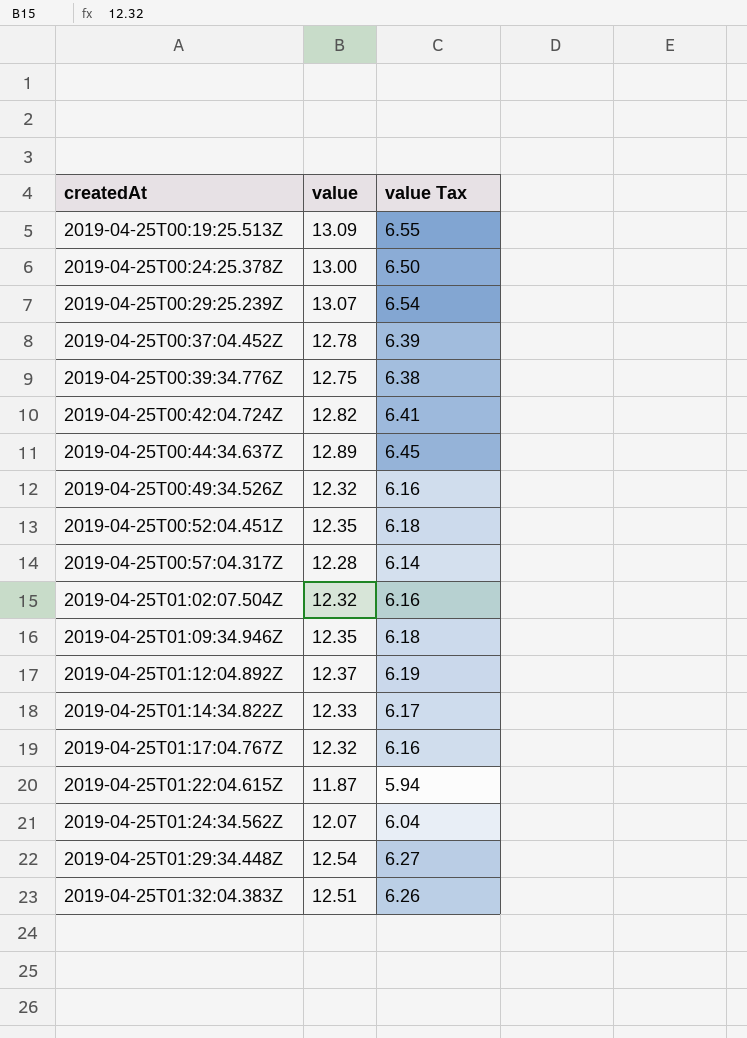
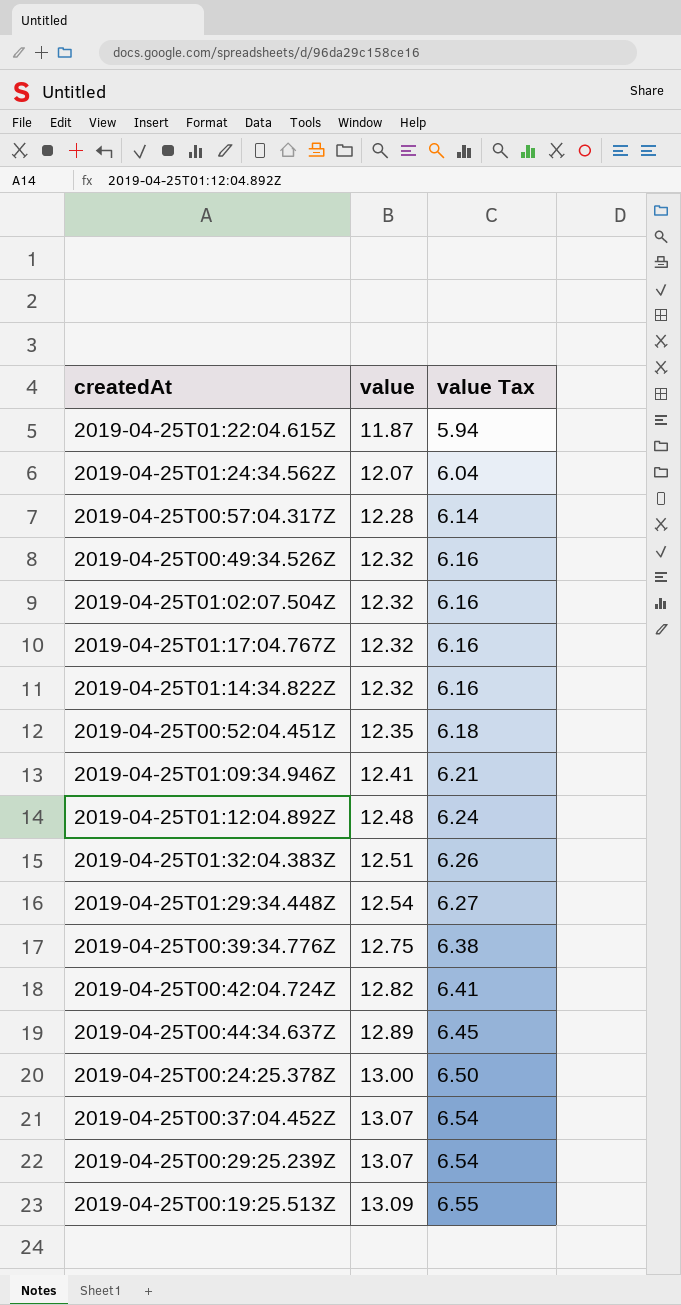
row order: createdAt ascending -> value ascending
2019-04-25T01:14:34.822Z | value: 12.33 -> 12.32
2019-04-25T01:14:34.822Z | value Tax: 6.17 -> 6.16
2019-04-25T01:09:34.946Z | value: 12.35 -> 12.41
2019-04-25T01:09:34.946Z | value Tax: 6.18 -> 6.21
2019-04-25T01:12:04.892Z | value: 12.37 -> 12.48
2019-04-25T01:12:04.892Z | value Tax: 6.19 -> 6.24
2019-04-25T00:37:04.452Z | value: 12.78 -> 13.07
2019-04-25T00:37:04.452Z | value Tax: 6.39 -> 6.54

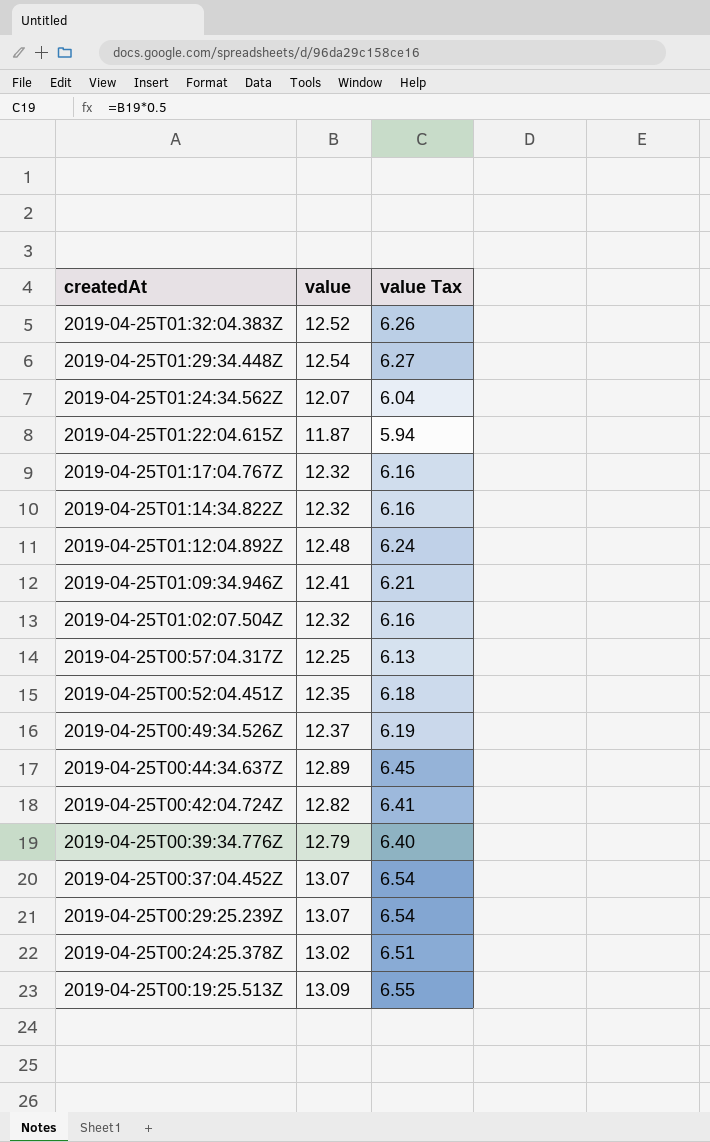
row order: value ascending -> createdAt descending
2019-04-25T01:32:04.383Z | value: 12.51 -> 12.52
2019-04-25T00:57:04.317Z | value: 12.28 -> 12.25
2019-04-25T00:57:04.317Z | value Tax: 6.14 -> 6.13
2019-04-25T00:49:34.526Z | value: 12.32 -> 12.37
2019-04-25T00:49:34.526Z | value Tax: 6.16 -> 6.19
2019-04-25T00:39:34.776Z | value: 12.75 -> 12.79
2019-04-25T00:39:34.776Z | value Tax: 6.38 -> 6.40
2019-04-25T00:24:25.378Z | value: 13.00 -> 13.02
2019-04-25T00:24:25.378Z | value Tax: 6.50 -> 6.51

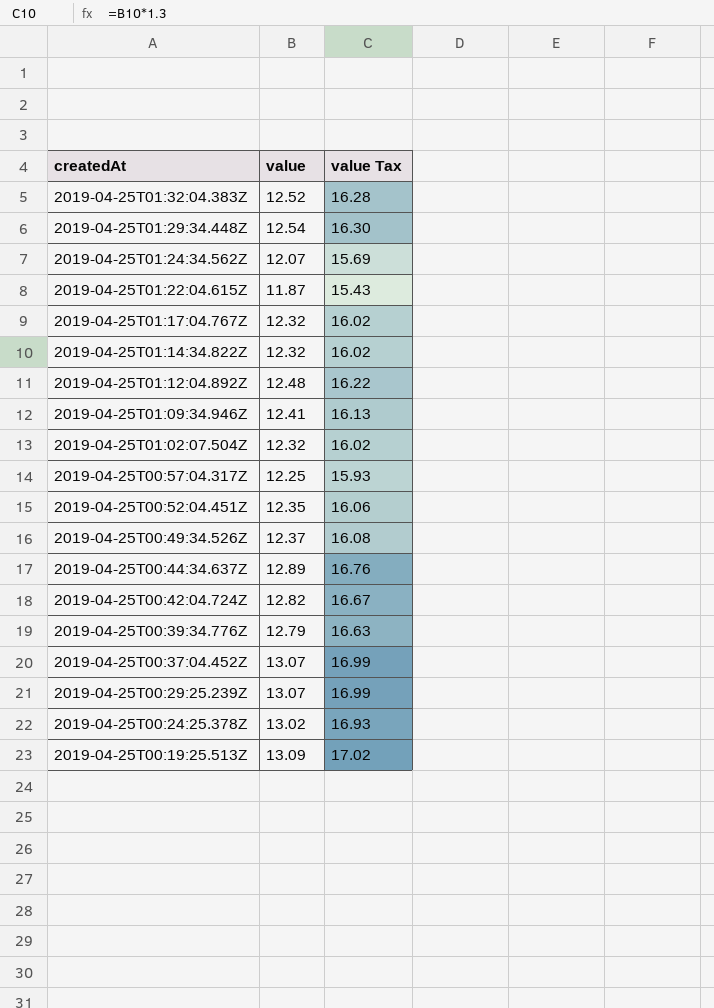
column value Tax | formula: [value] * 0.5 -> [value] * 1.3

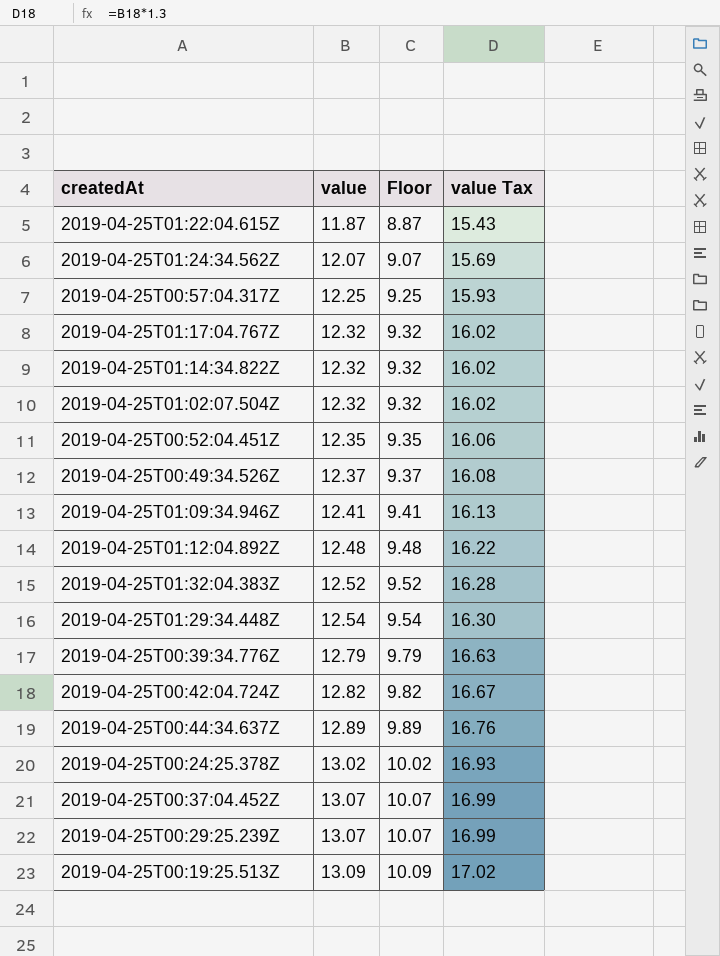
row order: createdAt descending -> value ascending
column Floor | formula: none -> [value] - 3

